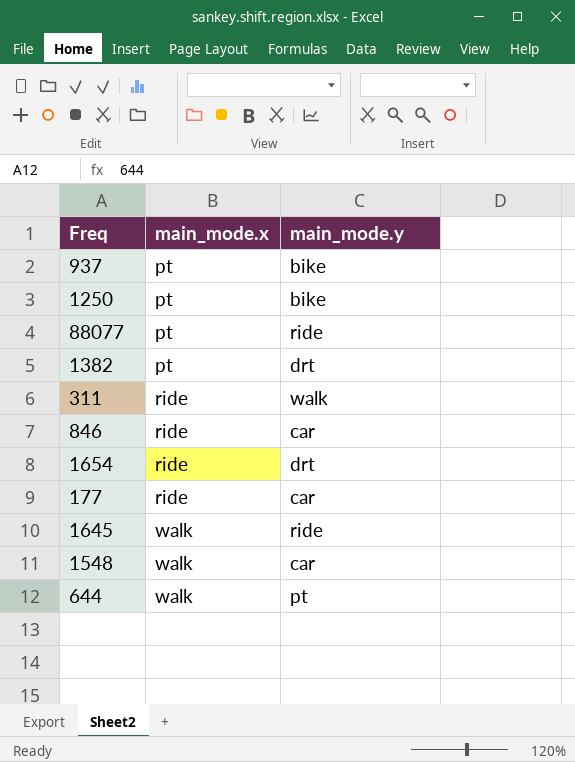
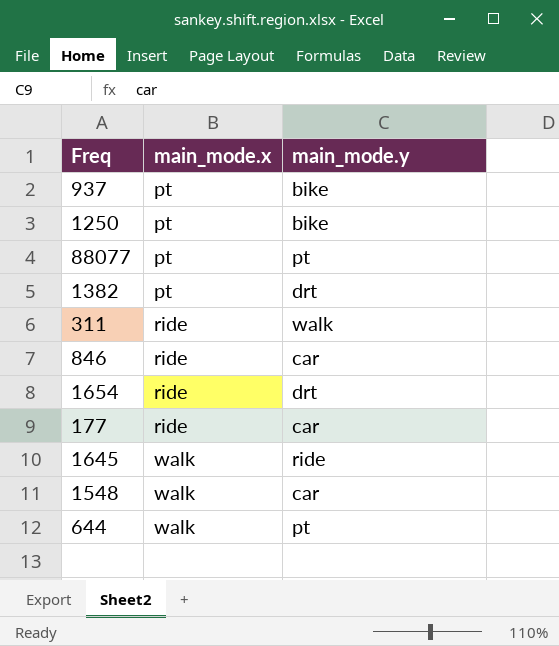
88077 | main_mode.y: ride -> pt

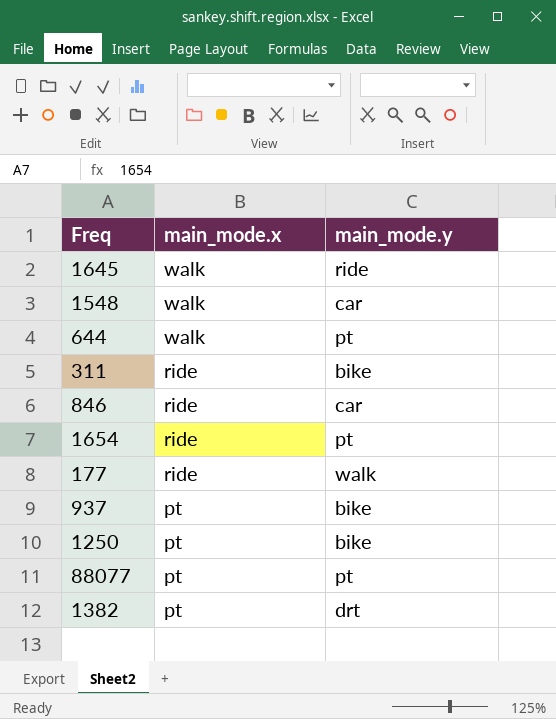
row order: main_mode.x ascending -> main_mode.x descending
311 | main_mode.y: walk -> bike
1654 | main_mode.y: drt -> pt
177 | main_mode.y: car -> walk

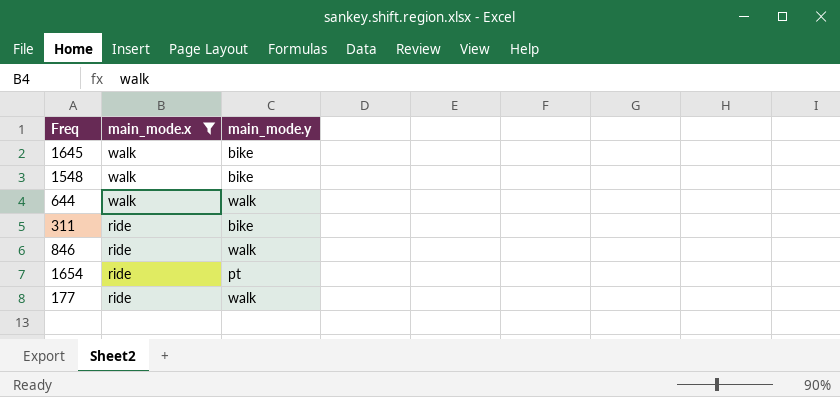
filter: none -> main_mode.x != pt
1645 | main_mode.y: ride -> bike
1548 | main_mode.y: car -> bike
644 | main_mode.y: pt -> walk
846 | main_mode.y: car -> walk

